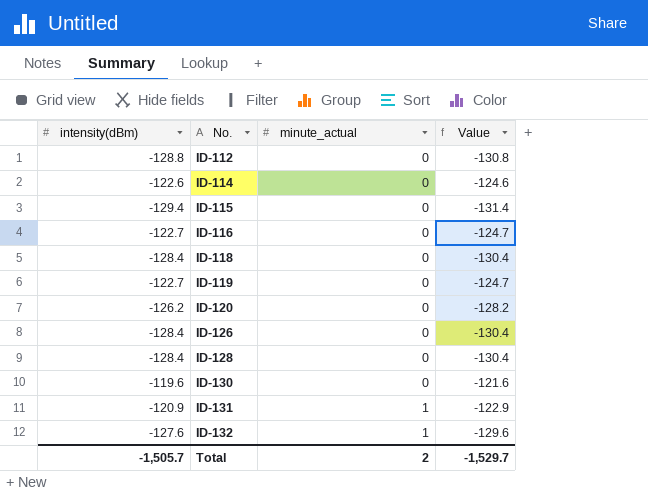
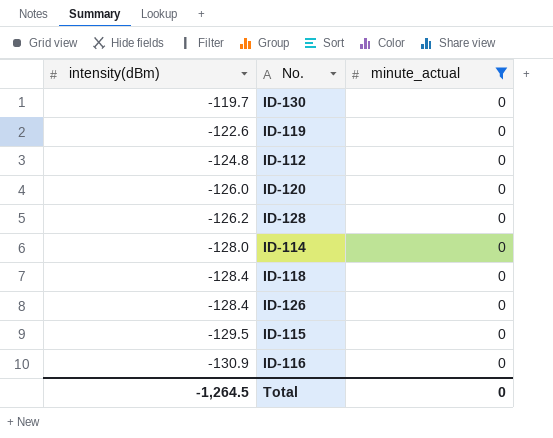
filter: none -> minute_actual = 0
row order: No. ascending -> intensity(dBm) descending
column Value | formula: [intensity(dBm)] - 2 -> none
ID-130 | intensity(dBm): -119.6 -> -119.7
ID-119 | intensity(dBm): -122.7 -> -122.6
ID-112 | intensity(dBm): -128.8 -> -124.8
ID-120 | intensity(dBm): -126.2 -> -126.0
ID-128 | intensity(dBm): -128.4 -> -126.2
ID-114 | intensity(dBm): -122.6 -> -128.0
ID-115 | intensity(dBm): -129.4 -> -129.5
ID-116 | intensity(dBm): -122.7 -> -130.9
Total | intensity(dBm): -1,505.7 -> -1,264.5
Total | minute_actual: 2 -> 0

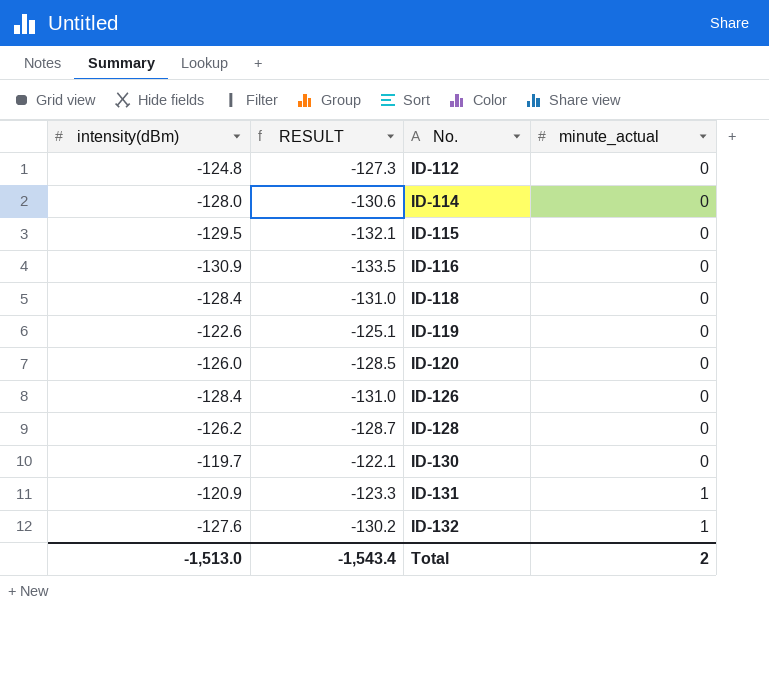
filter: minute_actual = 0 -> none
row order: intensity(dBm) descending -> No. ascending
column RESULT | formula: none -> [intensity(dBm)] * 1.02
Total | intensity(dBm): -1,264.5 -> -1,513.0
Total | minute_actual: 0 -> 2

